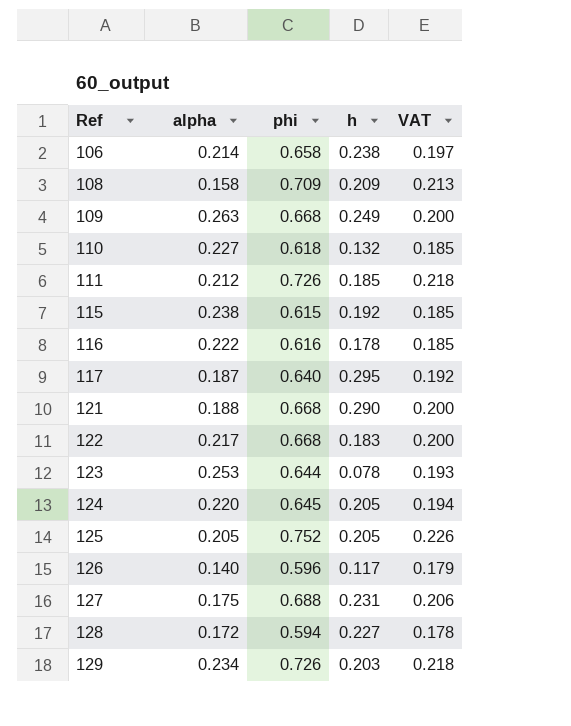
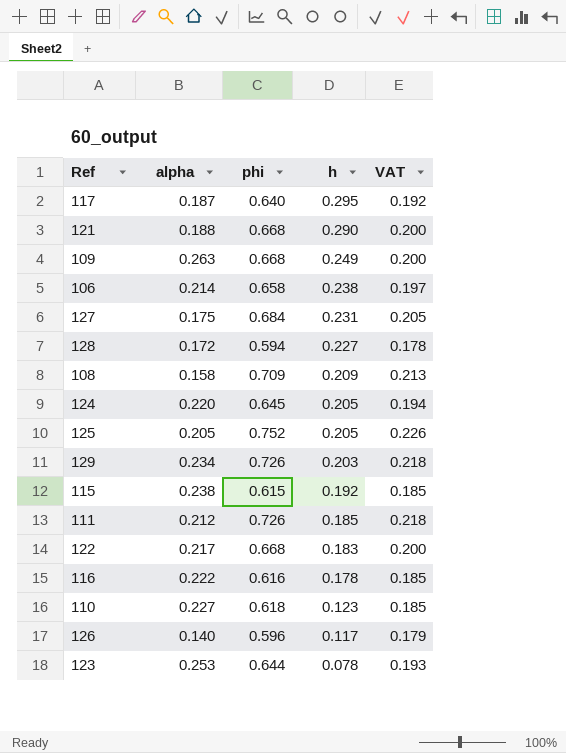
row order: Ref ascending -> h descending
127 | phi: 0.688 -> 0.684
127 | VAT: 0.206 -> 0.205
110 | h: 0.132 -> 0.123

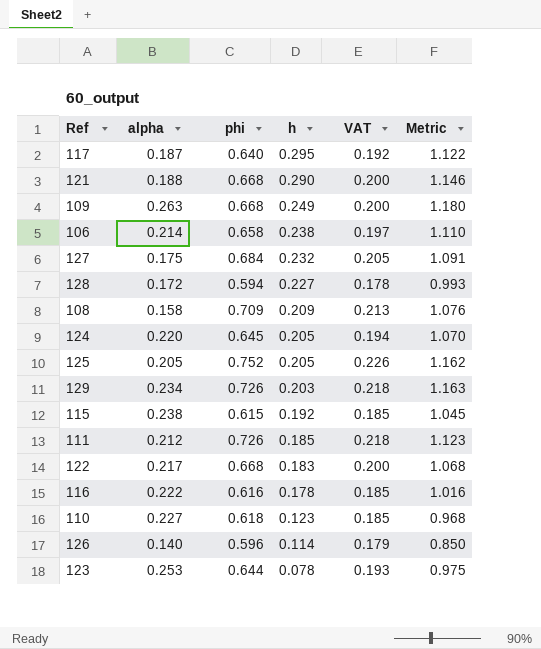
column Metric | formula: none -> [alpha] + [phi] + [h]
127 | h: 0.231 -> 0.232
126 | h: 0.117 -> 0.114

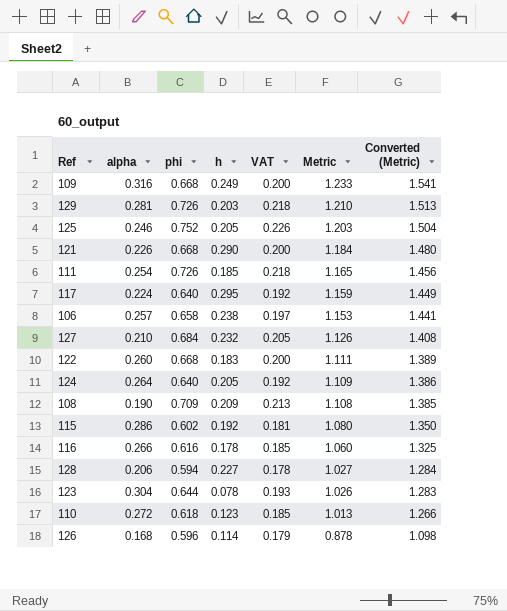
row order: h descending -> Metric descending
column Converted (Metric) | formula: none -> [Metric] * 1.25
109 | alpha: 0.263 -> 0.316
109 | Metric: 1.180 -> 1.233
129 | alpha: 0.234 -> 0.281
129 | Metric: 1.163 -> 1.210
125 | alpha: 0.205 -> 0.246
125 | Metric: 1.162 -> 1.203
121 | alpha: 0.188 -> 0.226
121 | Metric: 1.146 -> 1.184
111 | alpha: 0.212 -> 0.254
111 | Metric: 1.123 -> 1.165
117 | alpha: 0.187 -> 0.224
117 | Metric: 1.122 -> 1.159
106 | alpha: 0.214 -> 0.257
106 | Metric: 1.110 -> 1.153
127 | alpha: 0.175 -> 0.210
127 | Metric: 1.091 -> 1.126
122 | alpha: 0.217 -> 0.260
122 | Metric: 1.068 -> 1.111
124 | alpha: 0.220 -> 0.264
124 | phi: 0.645 -> 0.640
124 | VAT: 0.194 -> 0.192
124 | Metric: 1.070 -> 1.109
108 | alpha: 0.158 -> 0.190
108 | Metric: 1.076 -> 1.108
115 | alpha: 0.238 -> 0.286
115 | phi: 0.615 -> 0.602
115 | VAT: 0.185 -> 0.181
115 | Metric: 1.045 -> 1.080
116 | alpha: 0.222 -> 0.266
116 | Metric: 1.016 -> 1.060
128 | alpha: 0.172 -> 0.206
128 | Metric: 0.993 -> 1.027
123 | alpha: 0.253 -> 0.304
123 | Metric: 0.975 -> 1.026
110 | alpha: 0.227 -> 0.272
110 | Metric: 0.968 -> 1.013
126 | alpha: 0.140 -> 0.168
126 | Metric: 0.850 -> 0.878

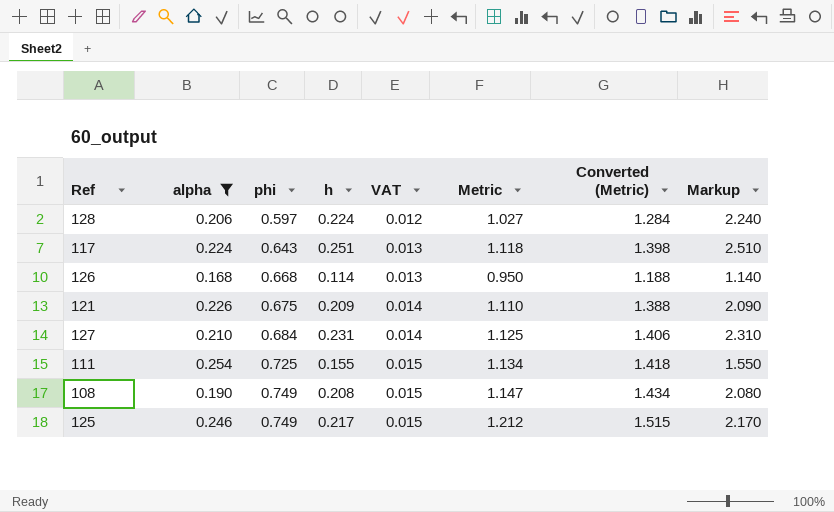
filter: none -> alpha <= 0.254
row order: Metric descending -> phi ascending
column VAT | formula: [phi] * 0.3 -> [phi] * 0.02
column Markup | formula: none -> [h] * 10
128 | phi: 0.594 -> 0.597
128 | h: 0.227 -> 0.224
117 | phi: 0.640 -> 0.643
117 | h: 0.295 -> 0.251
117 | Metric: 1.159 -> 1.118
117 | Converted (Metric): 1.449 -> 1.398
126 | phi: 0.596 -> 0.668
126 | Metric: 0.878 -> 0.950
126 | Converted (Metric): 1.098 -> 1.188
121 | phi: 0.668 -> 0.675
121 | h: 0.290 -> 0.209
121 | Metric: 1.184 -> 1.110
121 | Converted (Metric): 1.480 -> 1.388
127 | h: 0.232 -> 0.231
127 | Metric: 1.126 -> 1.125
127 | Converted (Metric): 1.408 -> 1.406
111 | phi: 0.726 -> 0.725
111 | h: 0.185 -> 0.155
111 | Metric: 1.165 -> 1.134
111 | Converted (Metric): 1.456 -> 1.418
108 | phi: 0.709 -> 0.749
108 | h: 0.209 -> 0.208
108 | Metric: 1.108 -> 1.147
108 | Converted (Metric): 1.385 -> 1.434
125 | phi: 0.752 -> 0.749
125 | h: 0.205 -> 0.217
125 | Metric: 1.203 -> 1.212
125 | Converted (Metric): 1.504 -> 1.515

